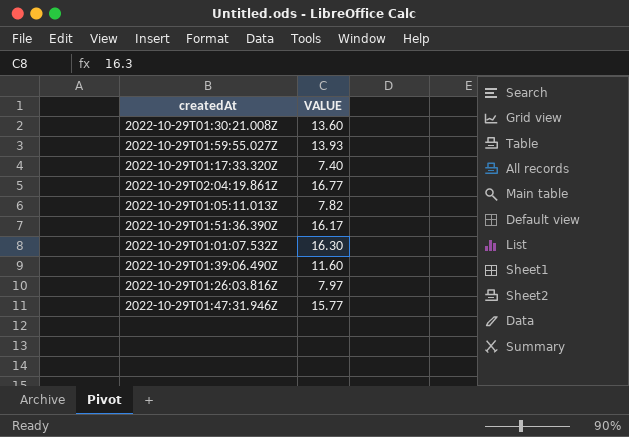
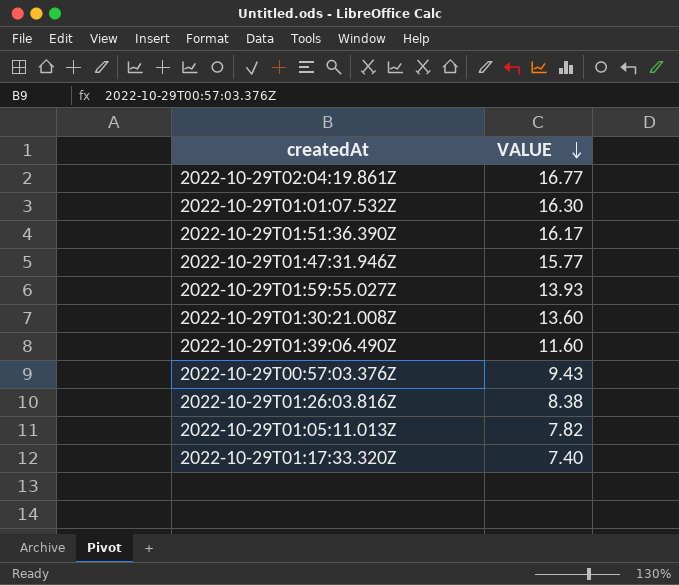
row order: none -> VALUE descending
row 2022-10-29T00:57:03.376Z: none -> 9.43
2022-10-29T01:26:03.816Z | VALUE: 7.97 -> 8.38

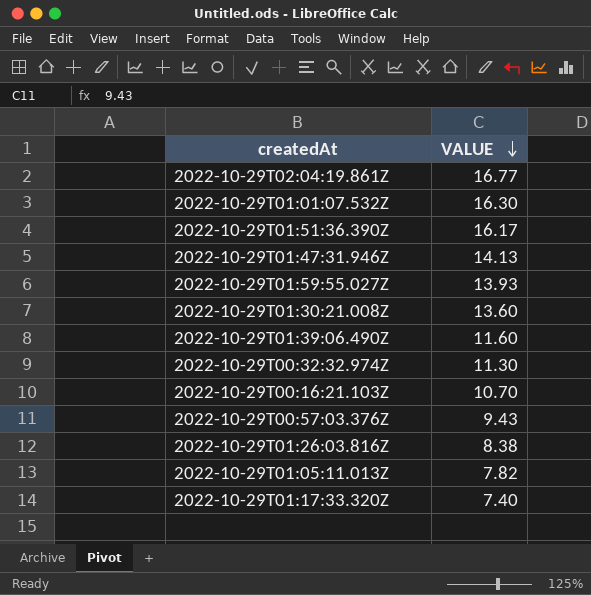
2022-10-29T01:47:31.946Z | VALUE: 15.77 -> 14.13
row 2022-10-29T00:32:32.974Z: none -> 11.30
row 2022-10-29T00:16:21.103Z: none -> 10.70

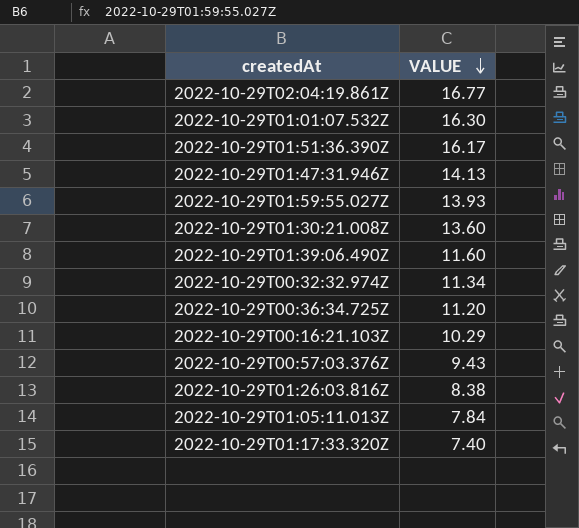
2022-10-29T00:32:32.974Z | VALUE: 11.30 -> 11.34
row 2022-10-29T00:36:34.725Z: none -> 11.20
2022-10-29T00:16:21.103Z | VALUE: 10.70 -> 10.29
2022-10-29T01:05:11.013Z | VALUE: 7.82 -> 7.84

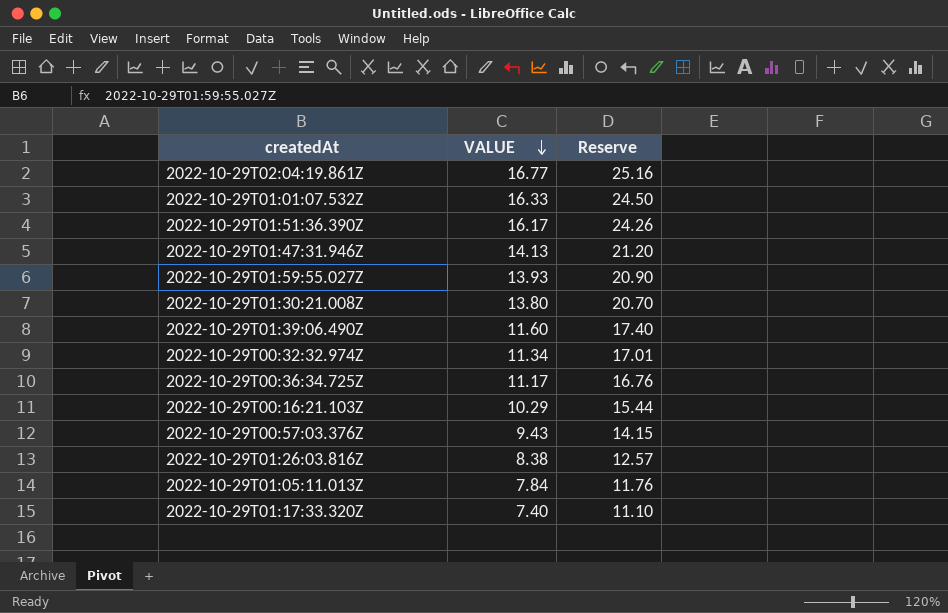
column Reserve | formula: none -> [VALUE] * 1.5
2022-10-29T01:01:07.532Z | VALUE: 16.30 -> 16.33
2022-10-29T01:30:21.008Z | VALUE: 13.60 -> 13.80
2022-10-29T00:36:34.725Z | VALUE: 11.20 -> 11.17

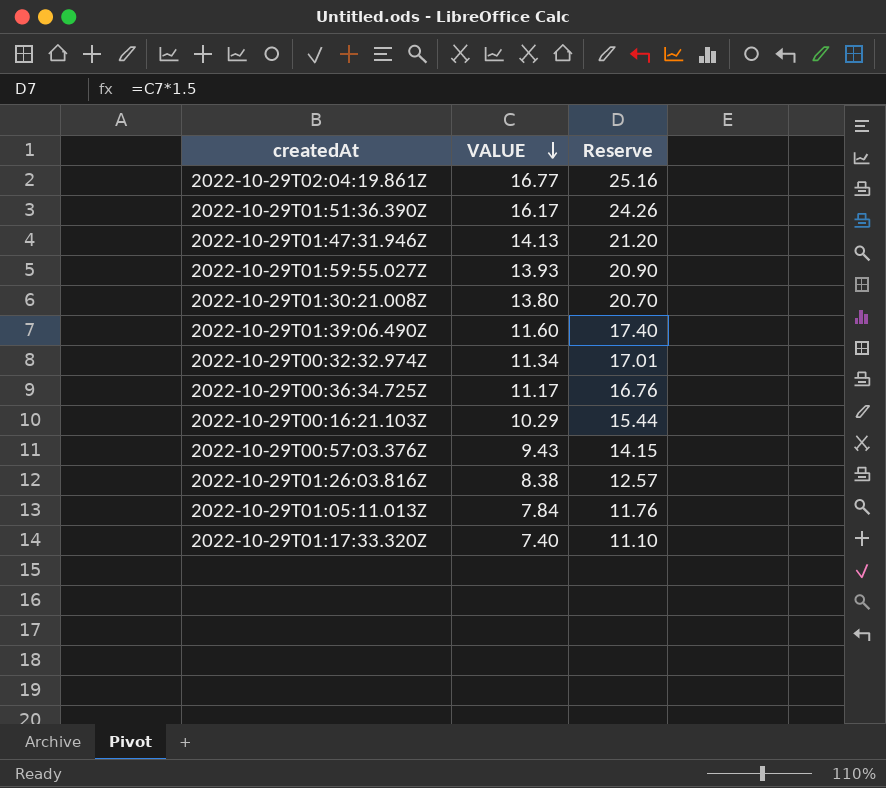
row 2022-10-29T01:01:07.532Z: 16.33 | 24.50 -> none

